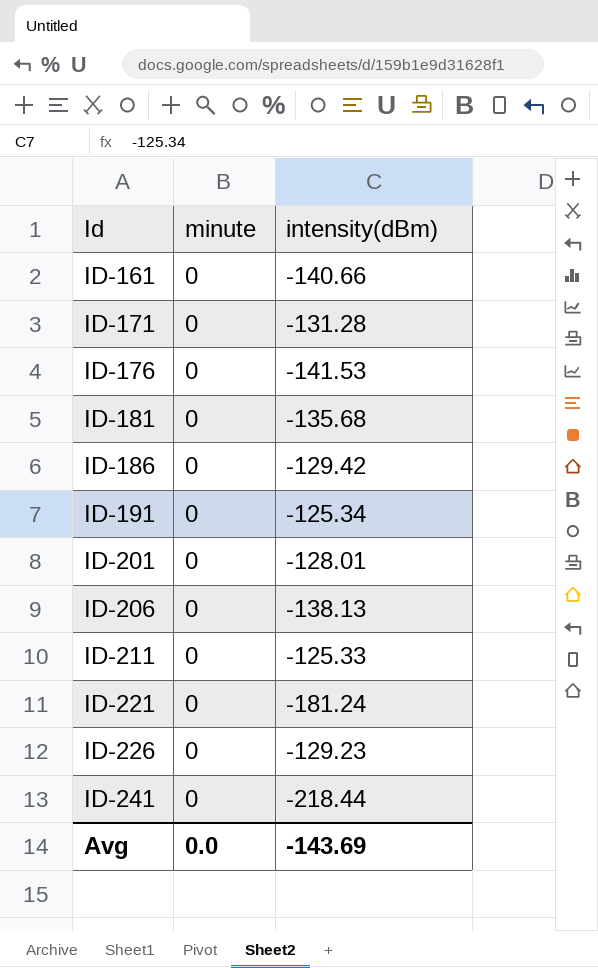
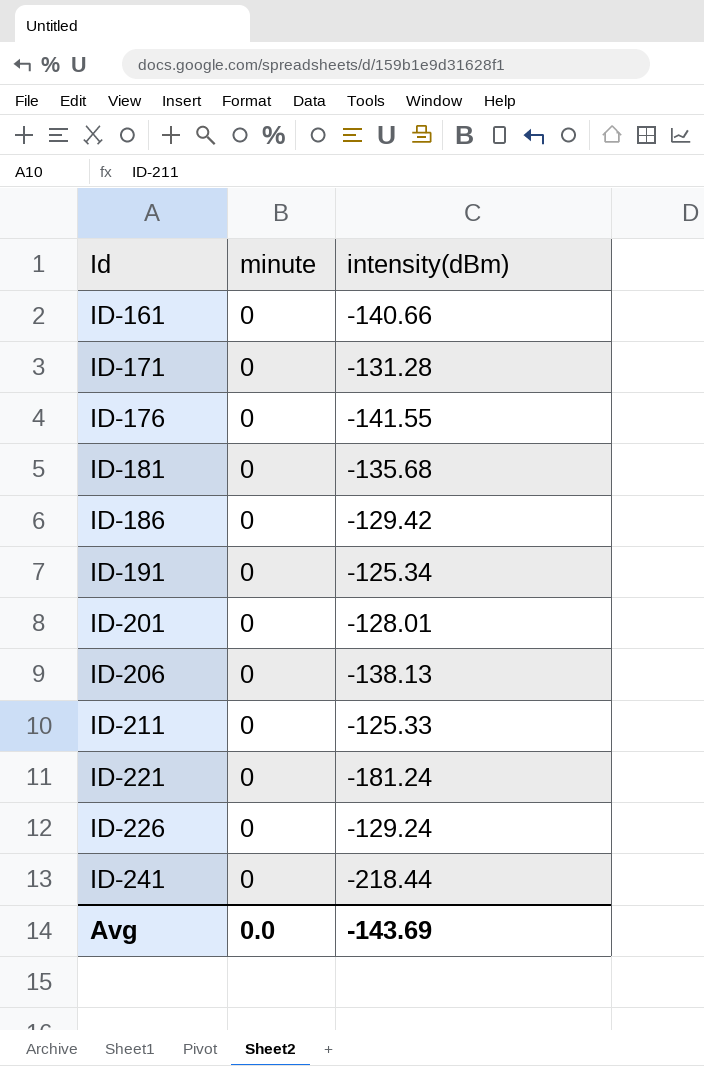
ID-176 | intensity(dBm): -141.53 -> -141.55
ID-226 | intensity(dBm): -129.23 -> -129.24

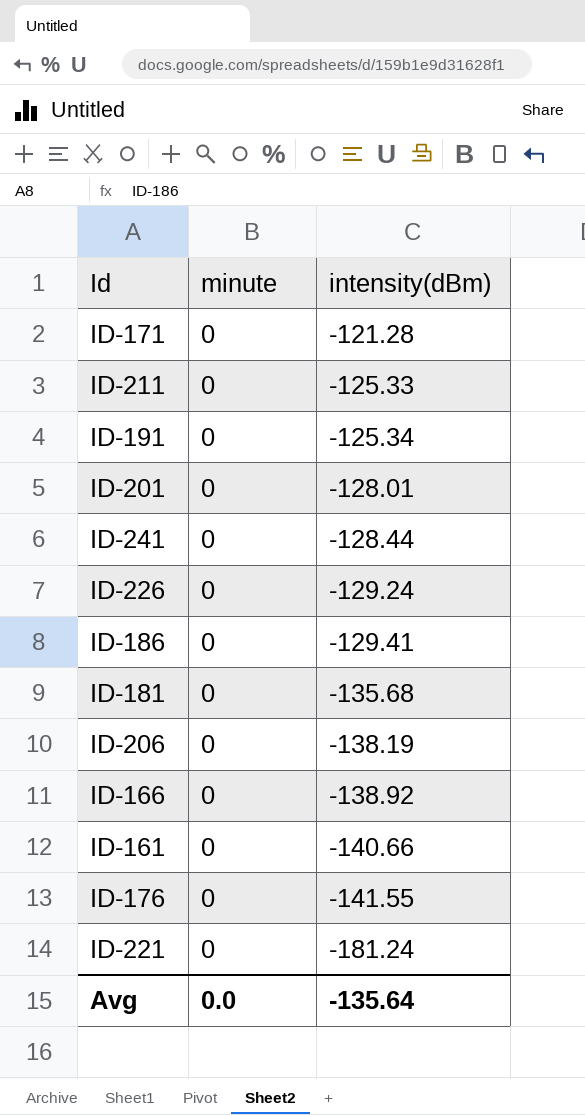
row order: Id ascending -> intensity(dBm) descending
ID-171 | intensity(dBm): -131.28 -> -121.28
ID-241 | intensity(dBm): -218.44 -> -128.44
ID-186 | intensity(dBm): -129.42 -> -129.41
ID-206 | intensity(dBm): -138.13 -> -138.19
row ID-166: none -> 0 | -138.92
Avg | intensity(dBm): -143.69 -> -135.64

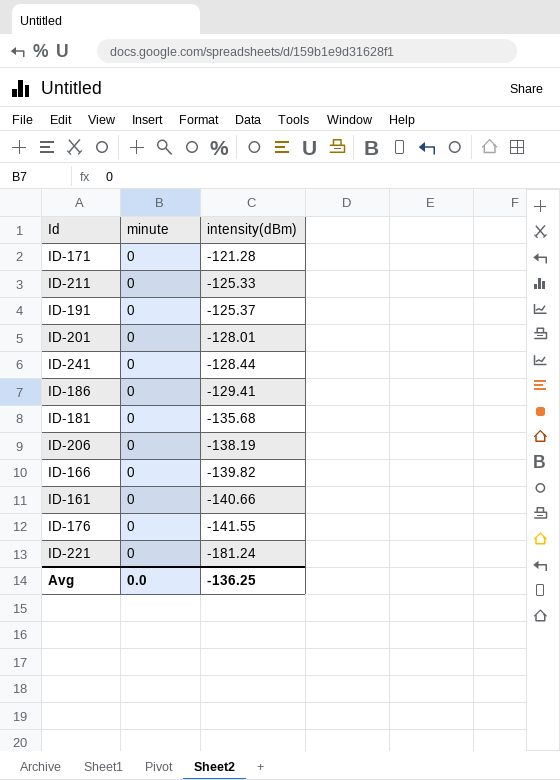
row ID-226: 0 | -129.24 -> none
ID-191 | intensity(dBm): -125.34 -> -125.37
ID-166 | intensity(dBm): -138.92 -> -139.82
Avg | intensity(dBm): -135.64 -> -136.25

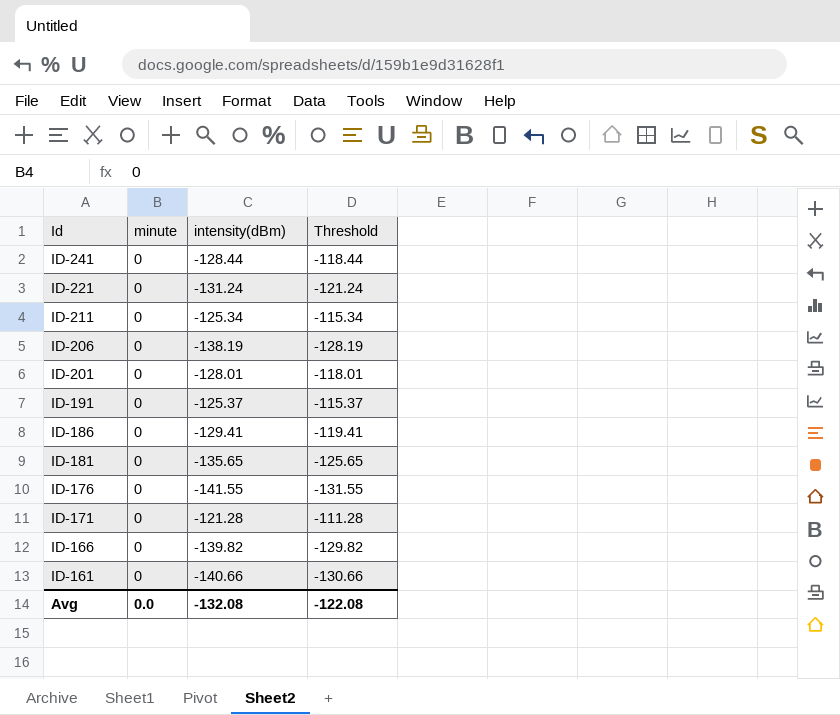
row order: intensity(dBm) descending -> Id descending
column Threshold | formula: none -> [intensity(dBm)] + 10
ID-221 | intensity(dBm): -181.24 -> -131.24
ID-211 | intensity(dBm): -125.33 -> -125.34
ID-181 | intensity(dBm): -135.68 -> -135.65
Avg | intensity(dBm): -136.25 -> -132.08

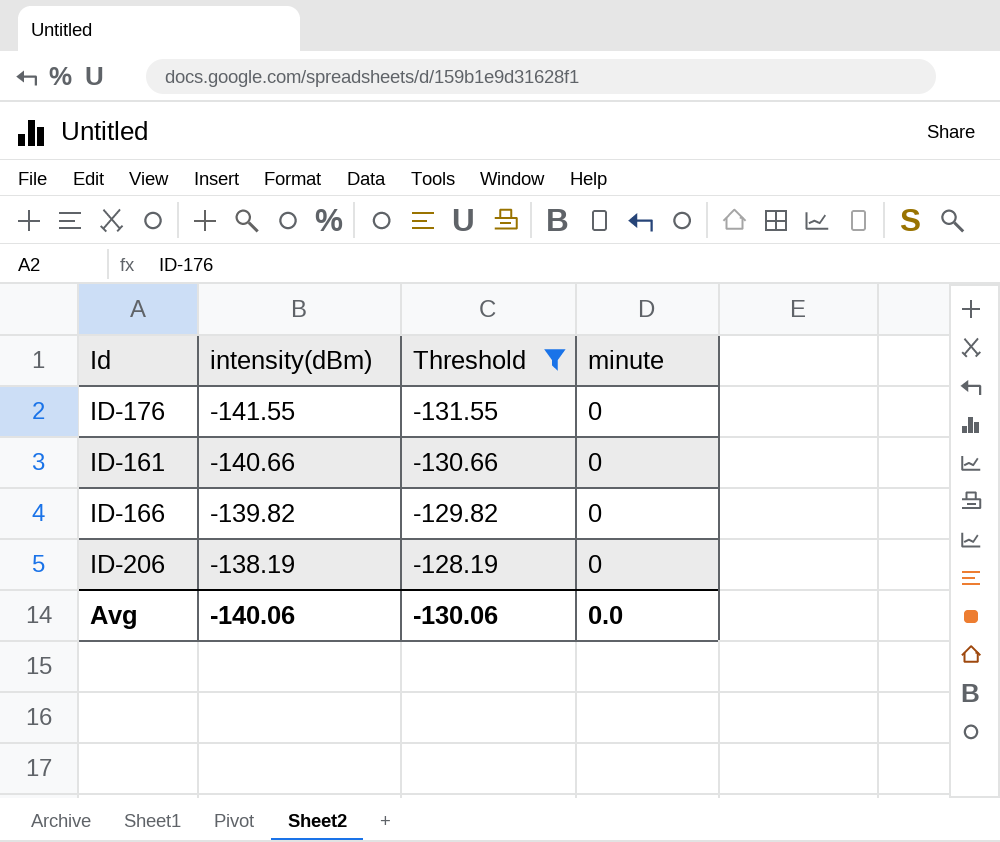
filter: none -> Threshold <= -128.19
row order: Id descending -> intensity(dBm) ascending
column minute | position: 2 -> 4
Avg | intensity(dBm): -132.08 -> -140.06
Avg | Threshold: -122.08 -> -130.06

